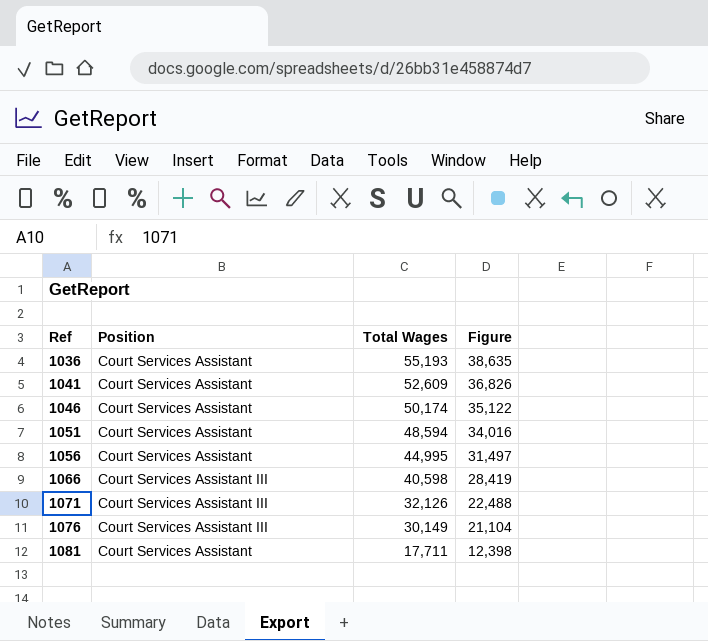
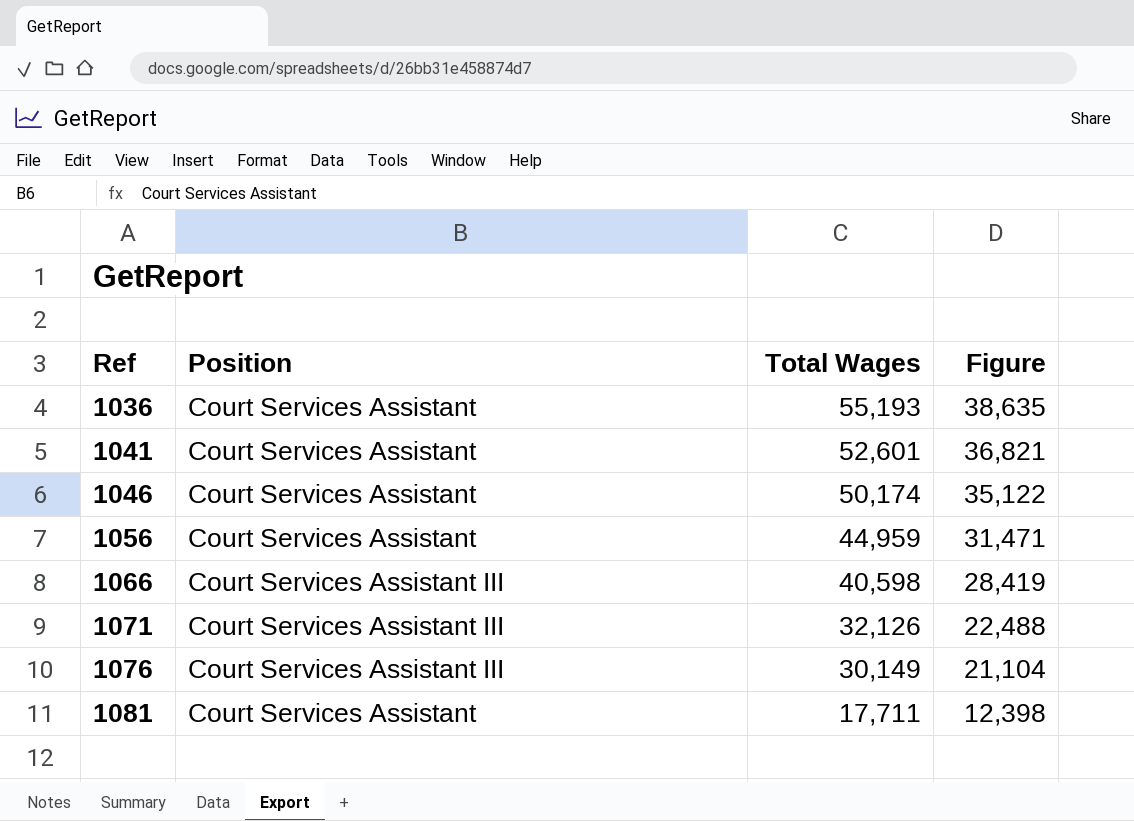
row 1051: Court Services Assistant | 48,594 | 34,016 -> none
1041 | Total Wages: 52,609 -> 52,601
1041 | Figure: 36,826 -> 36,821
1056 | Total Wages: 44,995 -> 44,959
1056 | Figure: 31,497 -> 31,471

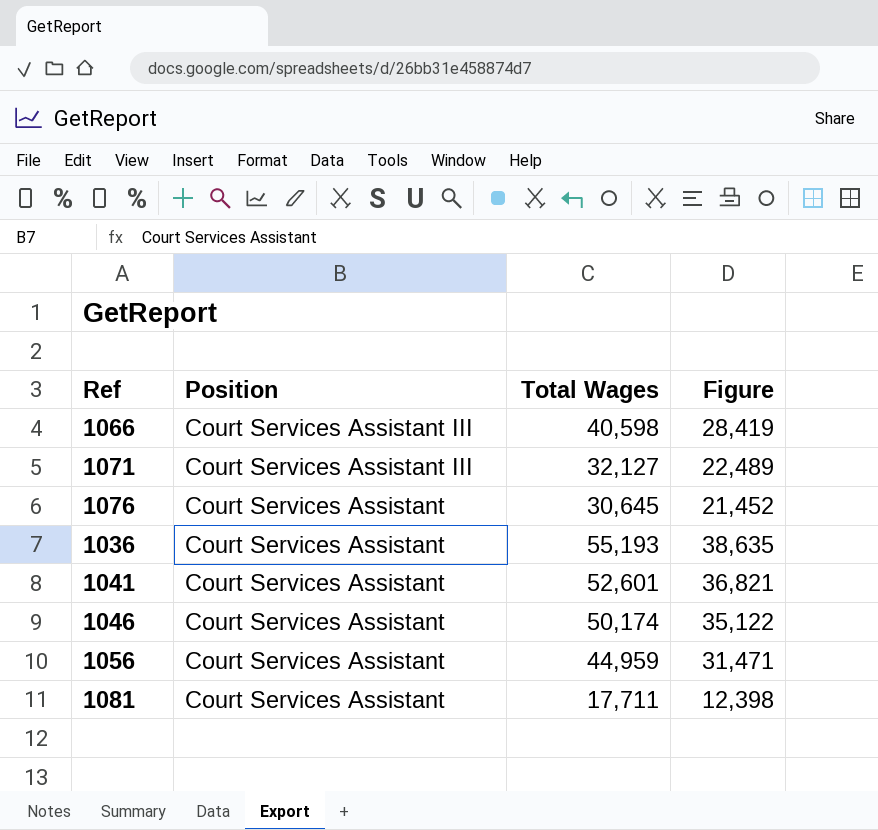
row order: Ref ascending -> Position descending
1071 | Total Wages: 32,126 -> 32,127
1071 | Figure: 22,488 -> 22,489
1076 | Position: Court Services Assistant III -> Court Services Assistant
1076 | Total Wages: 30,149 -> 30,645
1076 | Figure: 21,104 -> 21,452

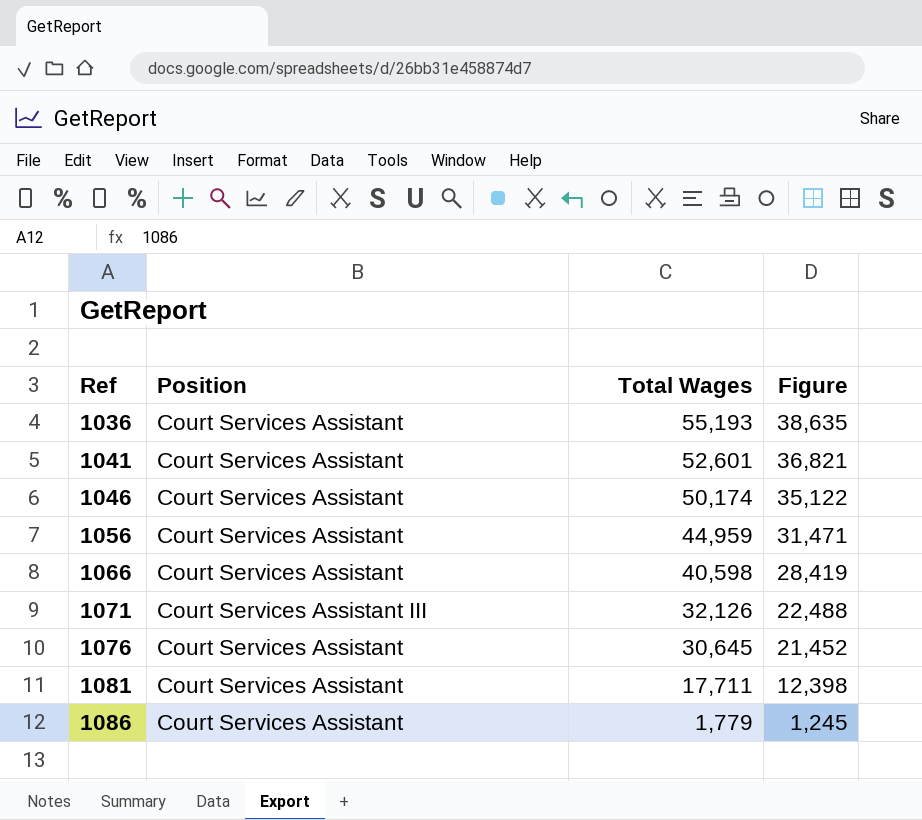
row order: Position descending -> Ref ascending
1066 | Position: Court Services Assistant III -> Court Services Assistant
1071 | Total Wages: 32,127 -> 32,126
1071 | Figure: 22,489 -> 22,488
row 1086: none -> Court Services Assistant | 1,779 | 1,245

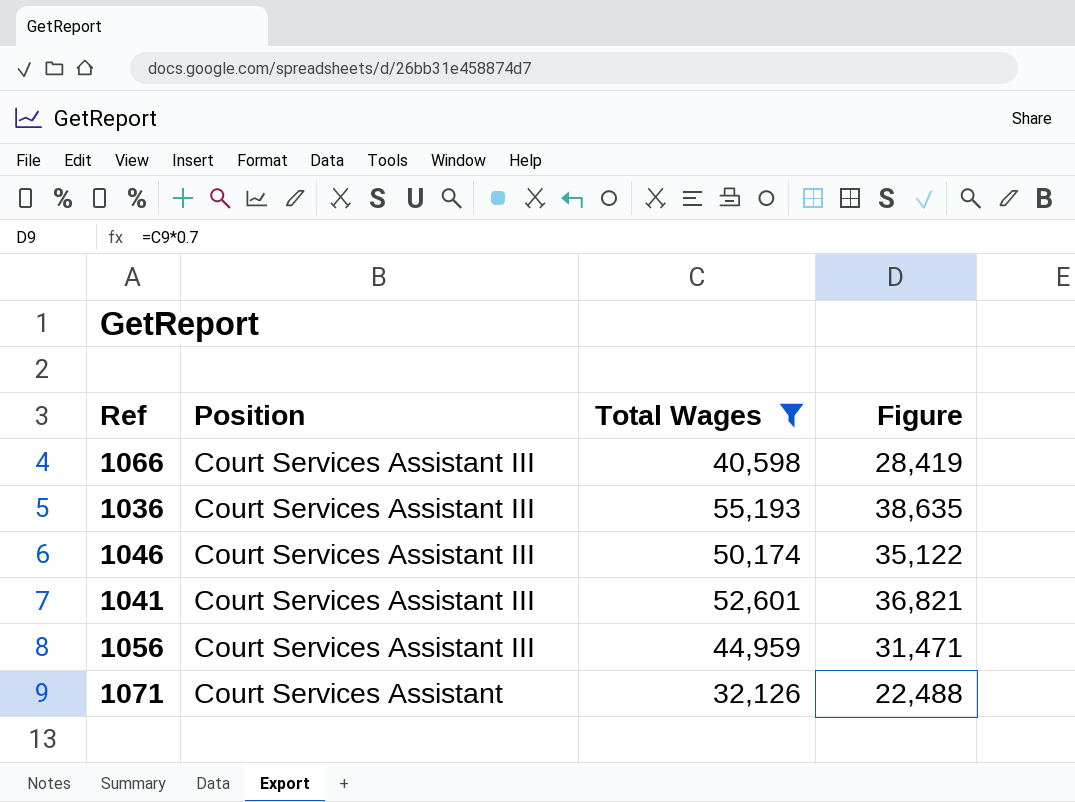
filter: none -> Total Wages >= 32,126
row order: Ref ascending -> Position descending
1066 | Position: Court Services Assistant -> Court Services Assistant III
1036 | Position: Court Services Assistant -> Court Services Assistant III
1046 | Position: Court Services Assistant -> Court Services Assistant III
1041 | Position: Court Services Assistant -> Court Services Assistant III
1056 | Position: Court Services Assistant -> Court Services Assistant III
1071 | Position: Court Services Assistant III -> Court Services Assistant

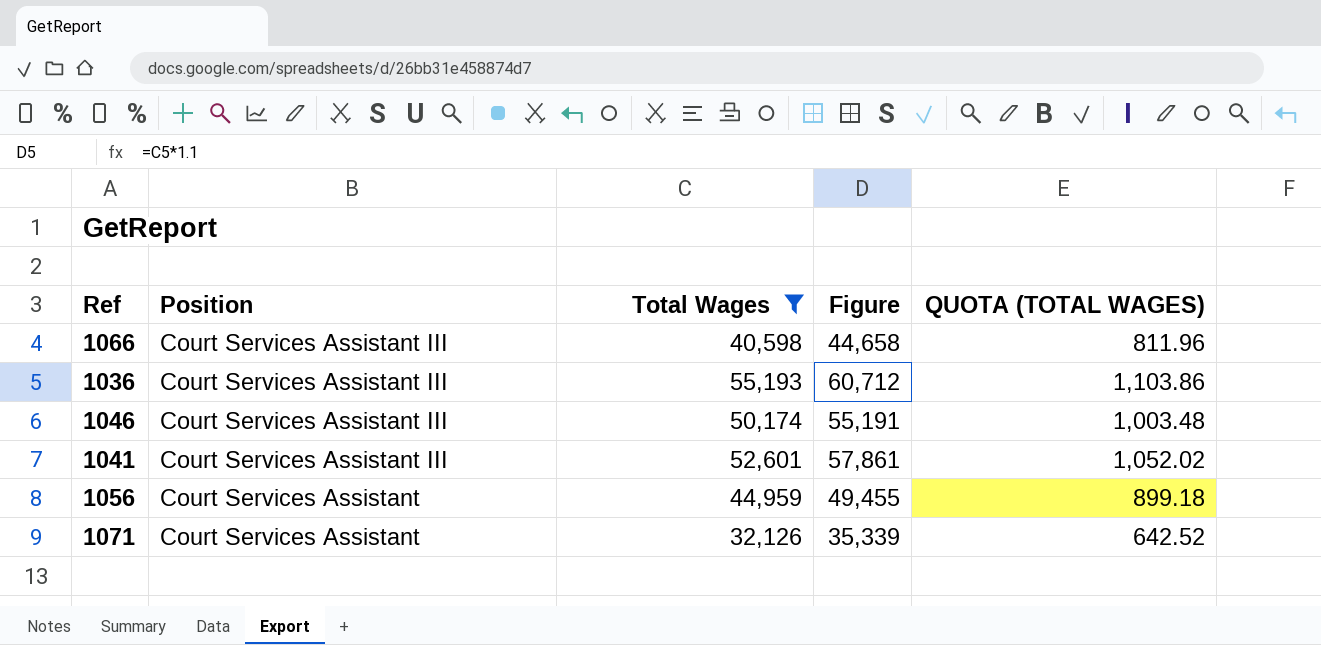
column Figure | formula: [Total Wages] * 0.7 -> [Total Wages] * 1.1
column QUOTA (TOTAL WAGES) | formula: none -> [Total Wages] * 0.02
1056 | Position: Court Services Assistant III -> Court Services Assistant

